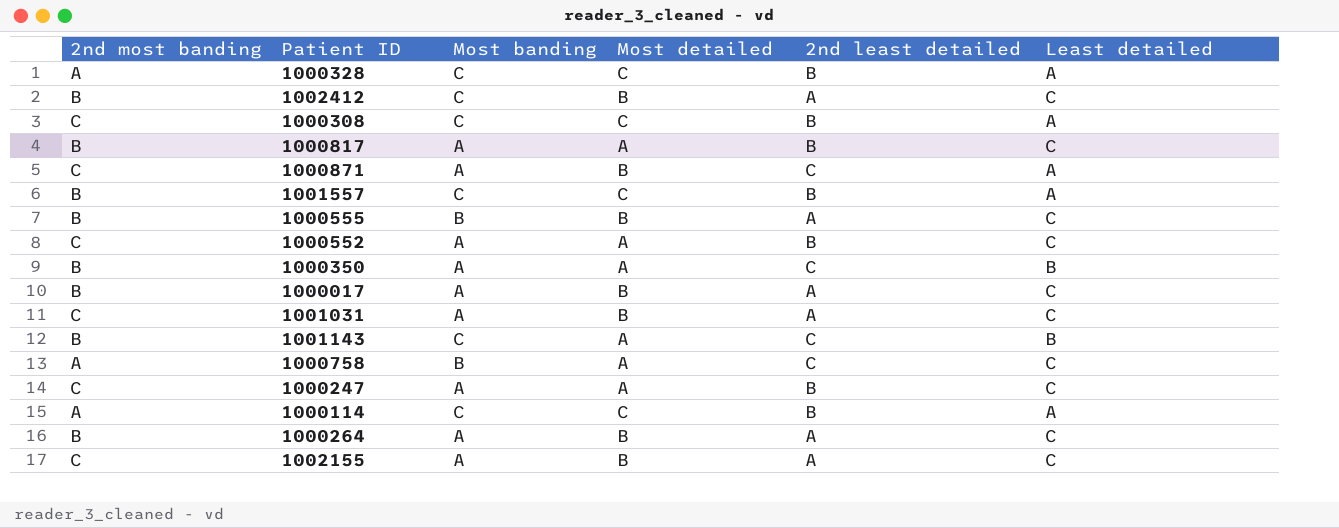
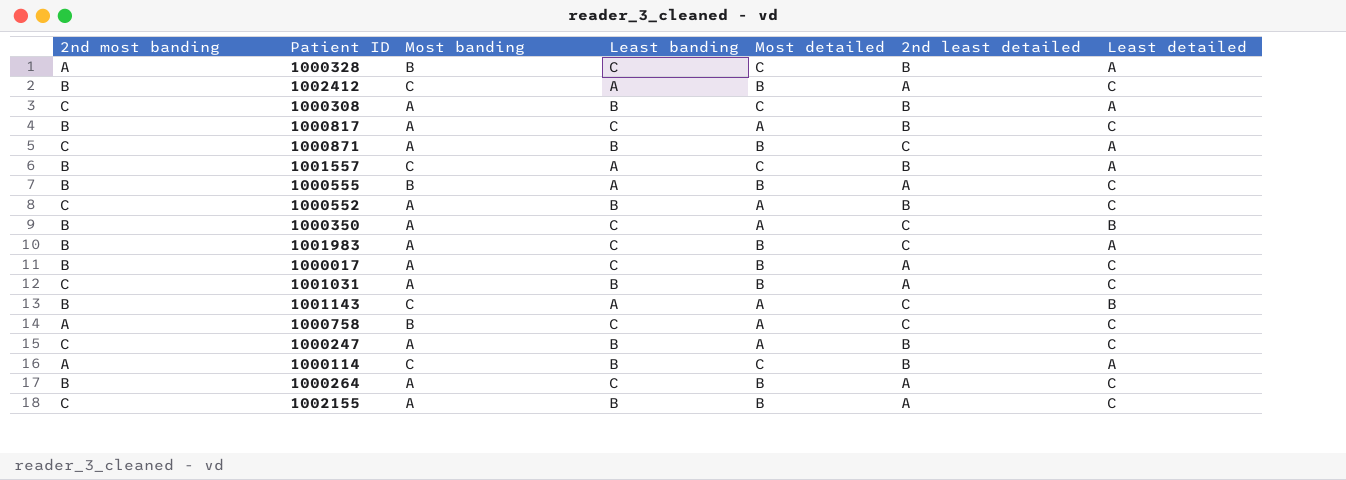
column Least banding | position: none -> 4
1000328 | Most banding: C -> B
1000308 | Most banding: C -> A
row 1001983: none -> B | A | C | B | C | A

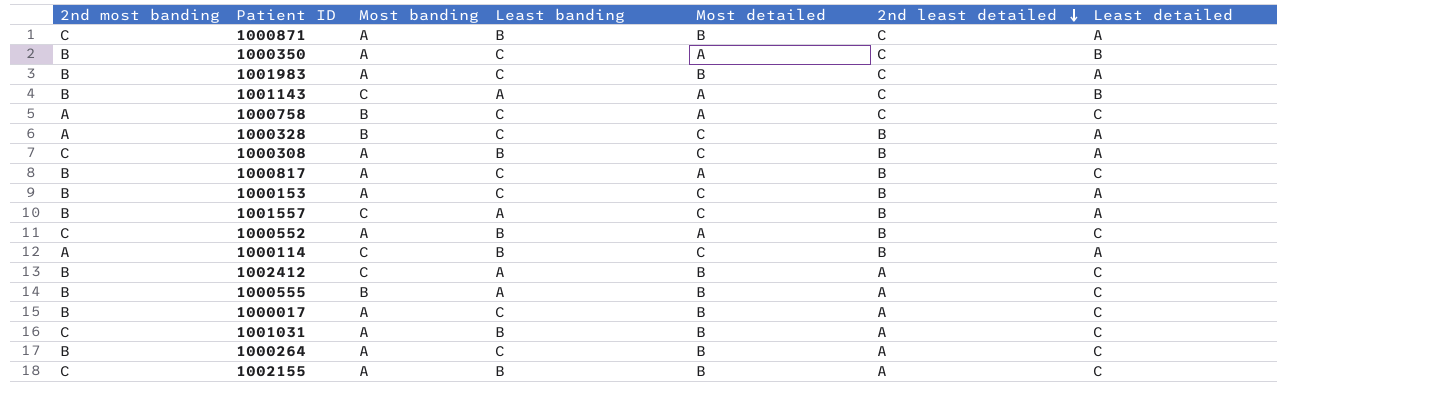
row order: none -> 2nd least detailed descending
row 1000247: C | A | B | A | B | C -> none
row 1000153: none -> B | A | C | C | B | A

